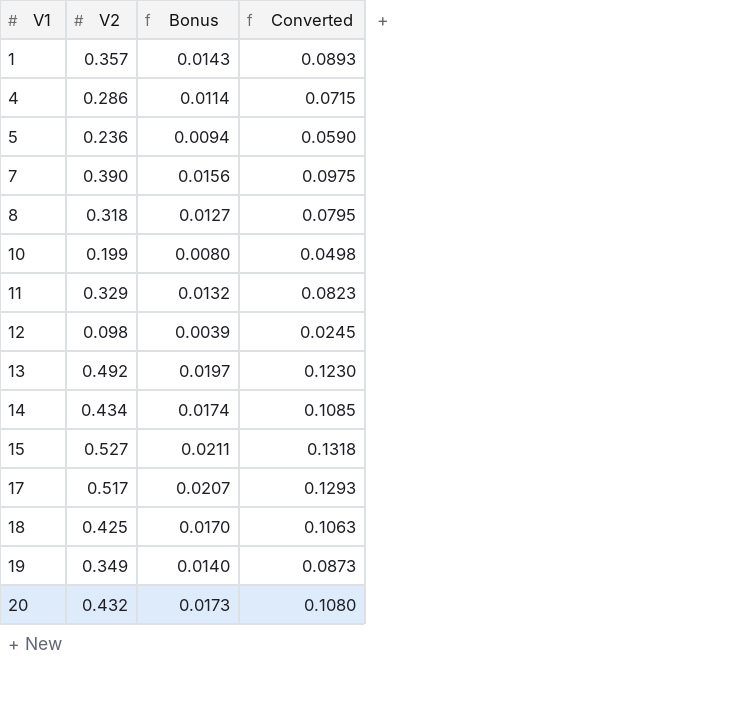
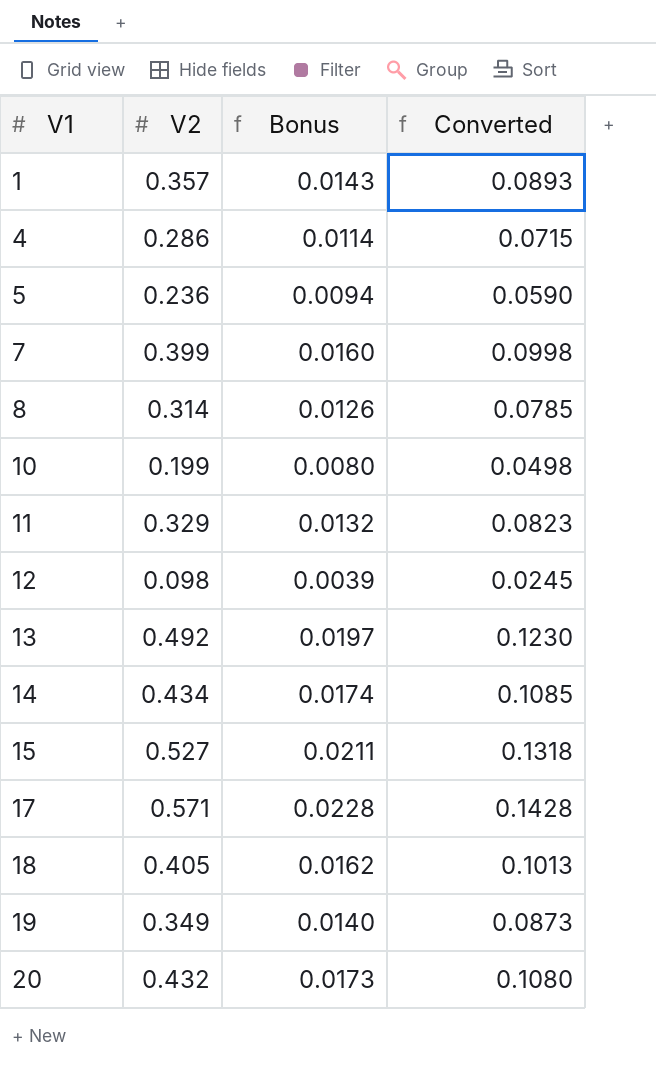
7 | V2: 0.390 -> 0.399
7 | Bonus: 0.0156 -> 0.0160
7 | Converted: 0.0975 -> 0.0998
8 | V2: 0.318 -> 0.314
8 | Bonus: 0.0127 -> 0.0126
8 | Converted: 0.0795 -> 0.0785
17 | V2: 0.517 -> 0.571
17 | Bonus: 0.0207 -> 0.0228
17 | Converted: 0.1293 -> 0.1428
18 | V2: 0.425 -> 0.405
18 | Bonus: 0.0170 -> 0.0162
18 | Converted: 0.1063 -> 0.1013

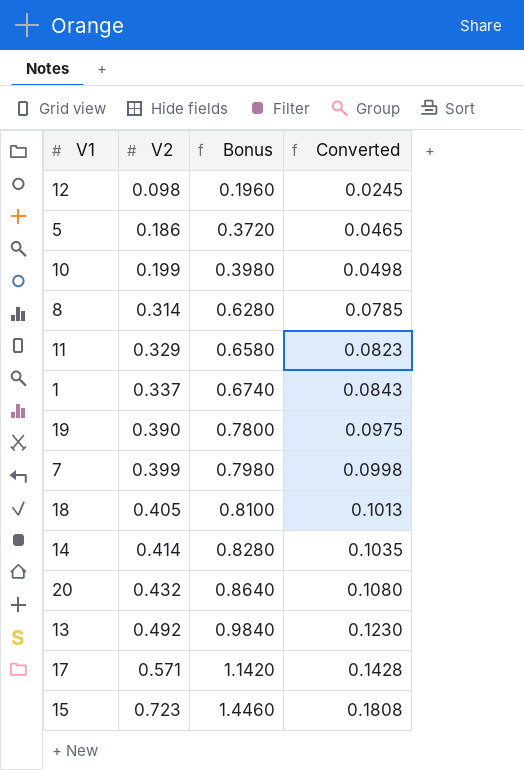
row order: V1 ascending -> V2 ascending
column Bonus | formula: [V2] * 0.04 -> [V2] * 2
row 4: 0.286 | 0.0114 | 0.0715 -> none
5 | V2: 0.236 -> 0.186
5 | Converted: 0.0590 -> 0.0465
1 | V2: 0.357 -> 0.337
1 | Converted: 0.0893 -> 0.0843
19 | V2: 0.349 -> 0.390
19 | Converted: 0.0873 -> 0.0975
14 | V2: 0.434 -> 0.414
14 | Converted: 0.1085 -> 0.1035
15 | V2: 0.527 -> 0.723
15 | Converted: 0.1318 -> 0.1808

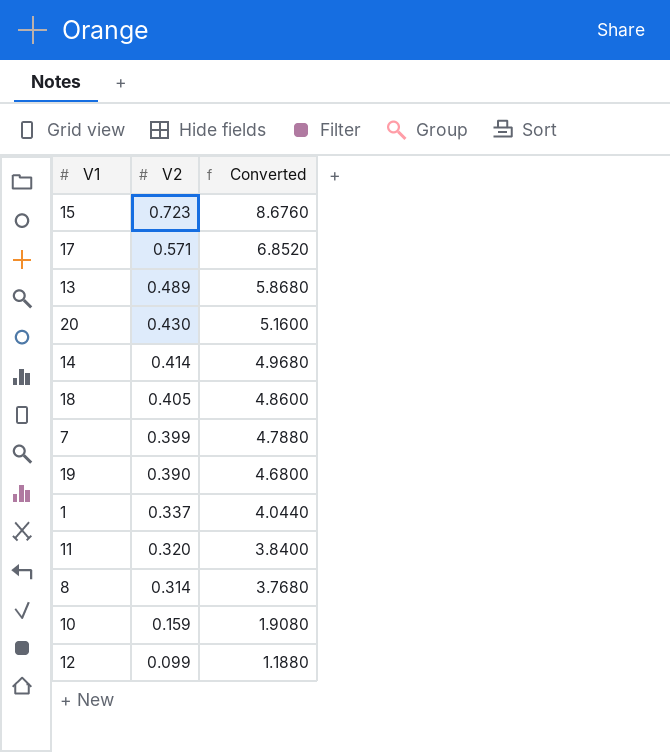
row order: V2 ascending -> V2 descending
column Bonus | formula: [V2] * 2 -> none
column Converted | formula: [V2] * 0.25 -> [V2] * 12
row 5: 0.186 | 0.3720 | 0.0465 -> none
13 | V2: 0.492 -> 0.489
20 | V2: 0.432 -> 0.430
11 | V2: 0.329 -> 0.320
10 | V2: 0.199 -> 0.159
12 | V2: 0.098 -> 0.099

